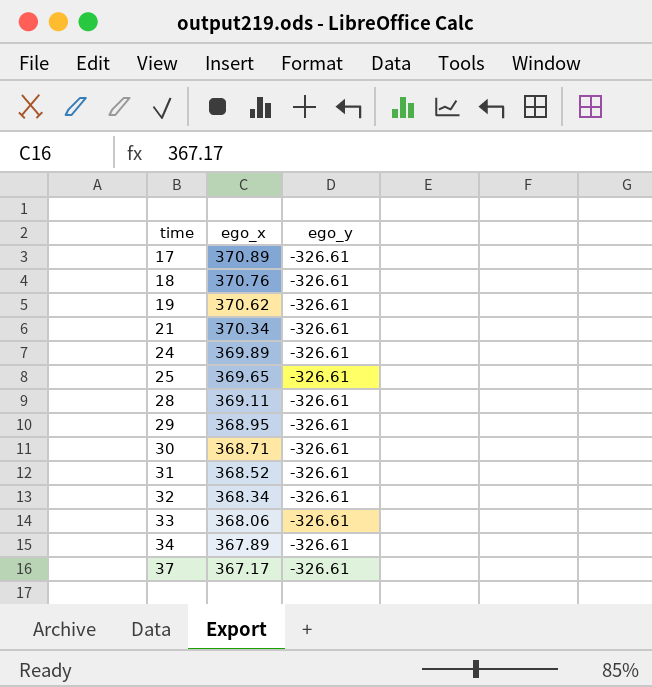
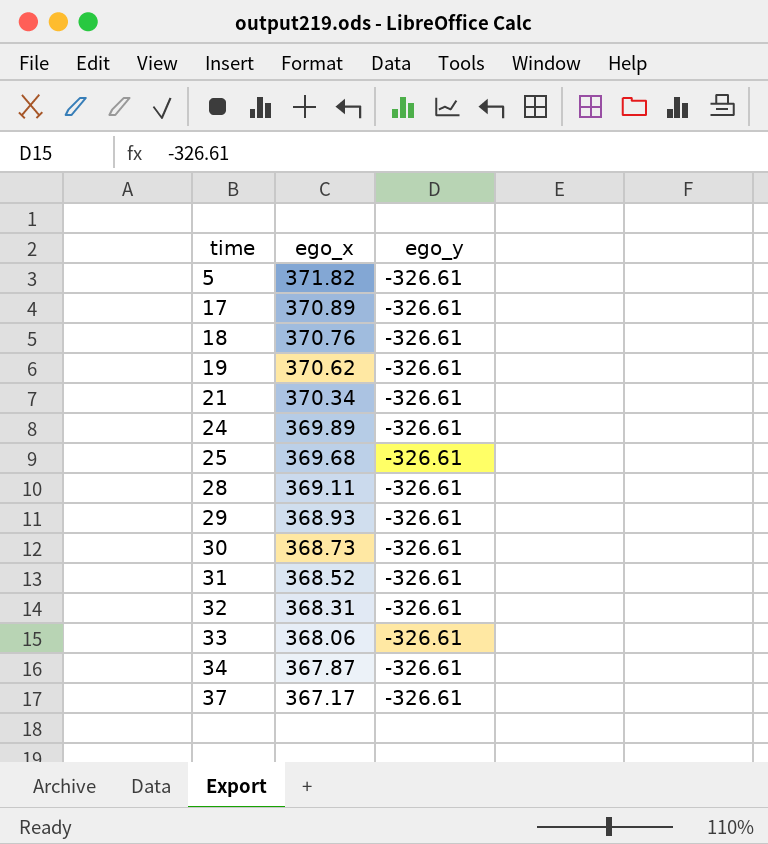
row 5: none -> 371.82 | -326.61
25 | ego_x: 369.65 -> 369.68
29 | ego_x: 368.95 -> 368.93
30 | ego_x: 368.71 -> 368.73
32 | ego_x: 368.34 -> 368.31
34 | ego_x: 367.89 -> 367.87

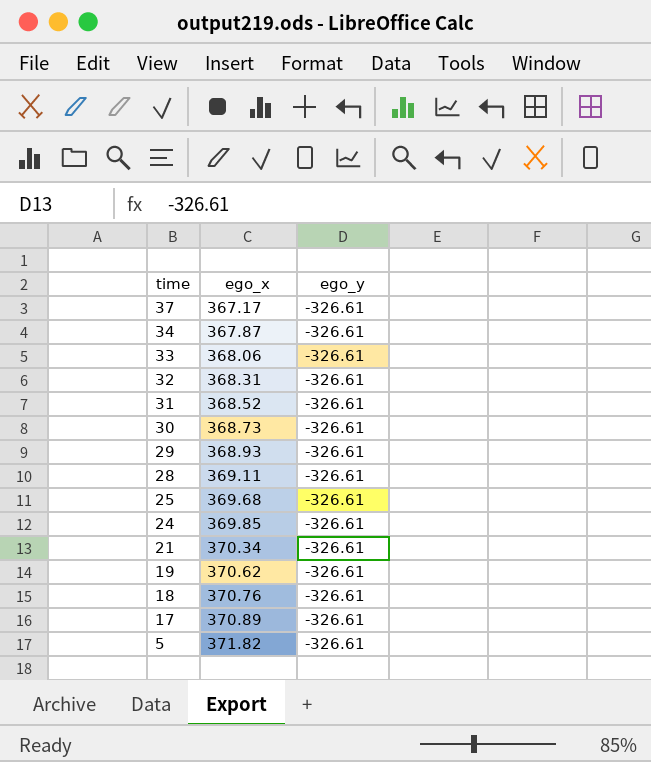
row order: time ascending -> time descending
24 | ego_x: 369.89 -> 369.85

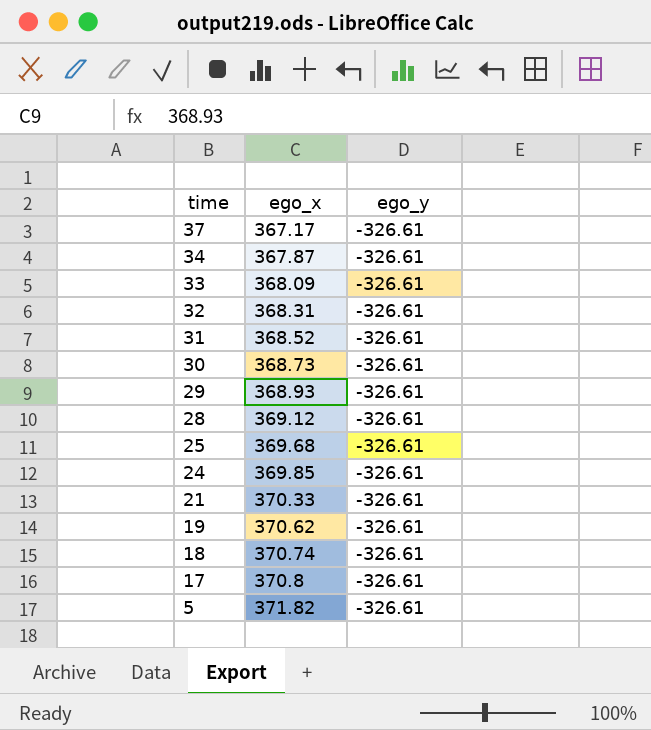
33 | ego_x: 368.06 -> 368.09
28 | ego_x: 369.11 -> 369.12
21 | ego_x: 370.34 -> 370.33
18 | ego_x: 370.76 -> 370.74
17 | ego_x: 370.89 -> 370.8

